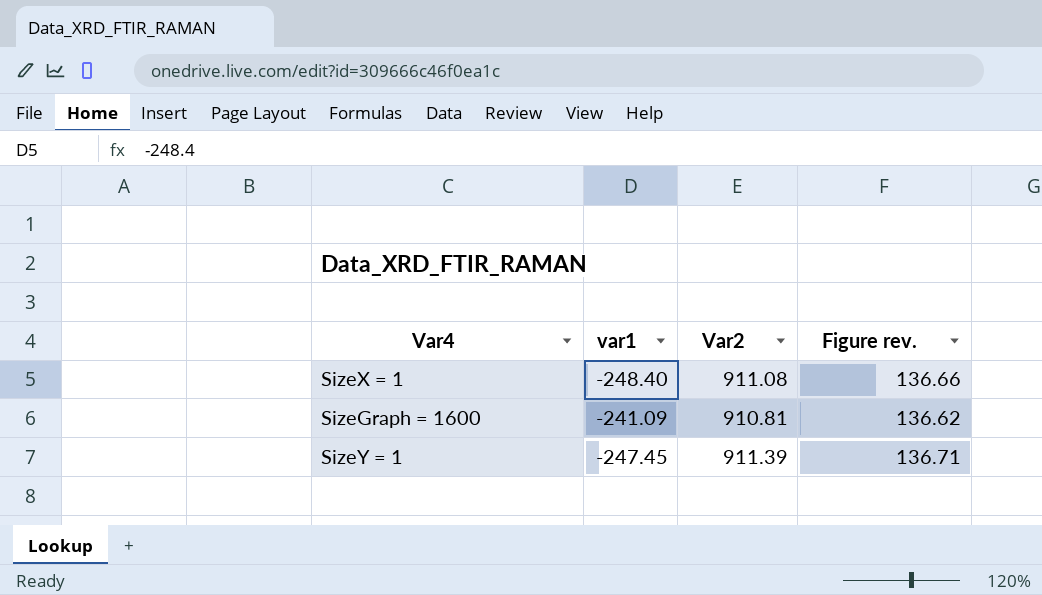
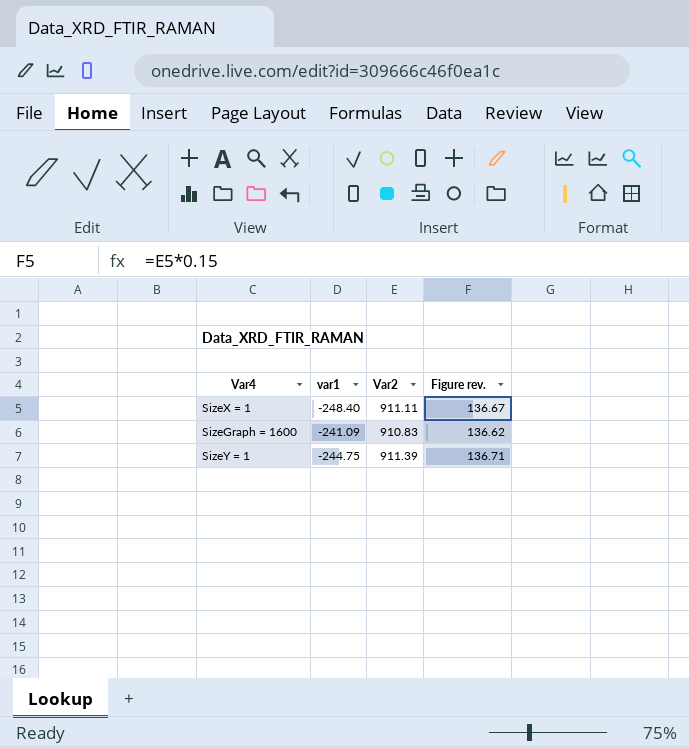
SizeX = 1 | Var2: 911.08 -> 911.11
SizeX = 1 | Figure rev.: 136.66 -> 136.67
SizeGraph = 1600 | Var2: 910.81 -> 910.83
SizeY = 1 | var1: -247.45 -> -244.75

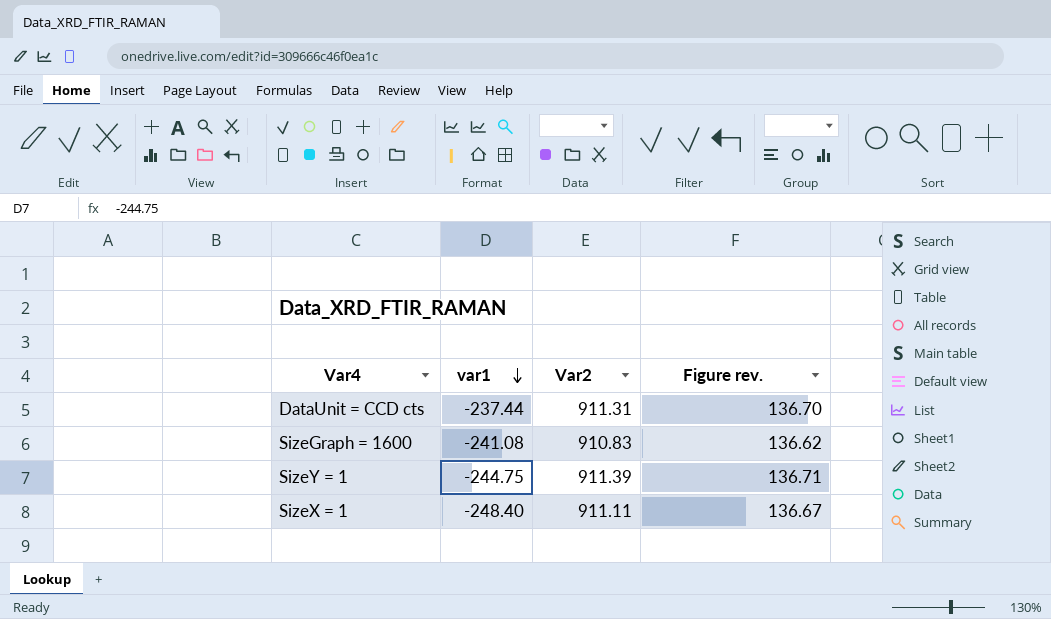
row order: none -> var1 descending
row DataUnit = CCD cts: none -> -237.44 | 911.31 | 136.70
SizeGraph = 1600 | var1: -241.09 -> -241.08

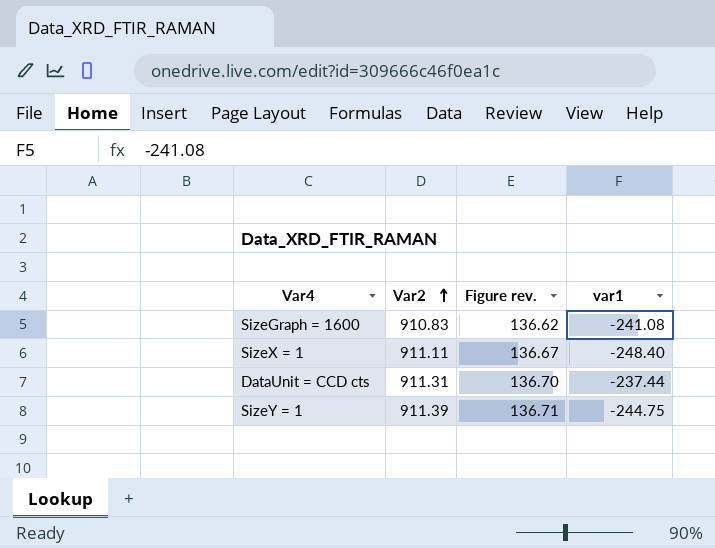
row order: var1 descending -> Var2 ascending
column var1 | position: 2 -> 4

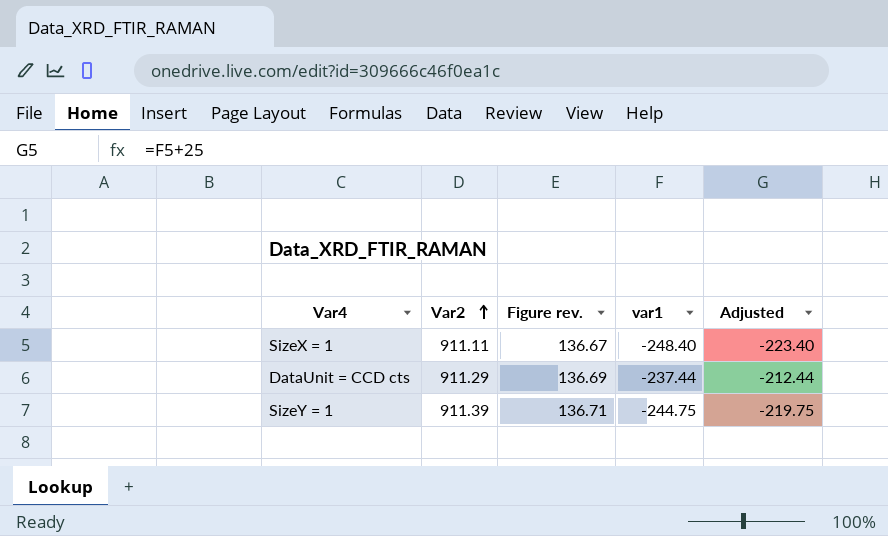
column Adjusted | formula: none -> [var1] + 25
row SizeGraph = 1600: 910.83 | 136.62 | -241.08 -> none
DataUnit = CCD cts | Var2: 911.31 -> 911.29
DataUnit = CCD cts | Figure rev.: 136.70 -> 136.69

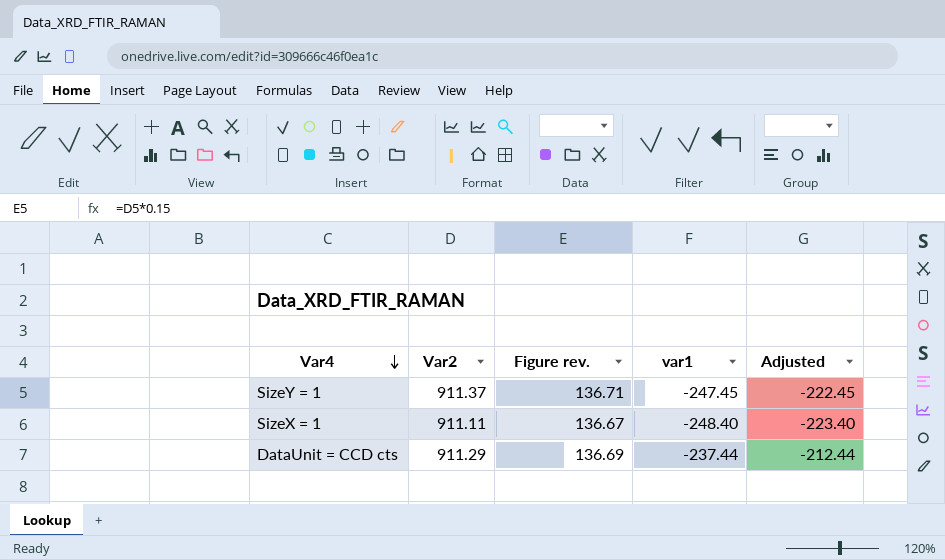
row order: Var2 ascending -> Var4 descending
SizeY = 1 | Var2: 911.39 -> 911.37
SizeY = 1 | var1: -244.75 -> -247.45
SizeY = 1 | Adjusted: -219.75 -> -222.45

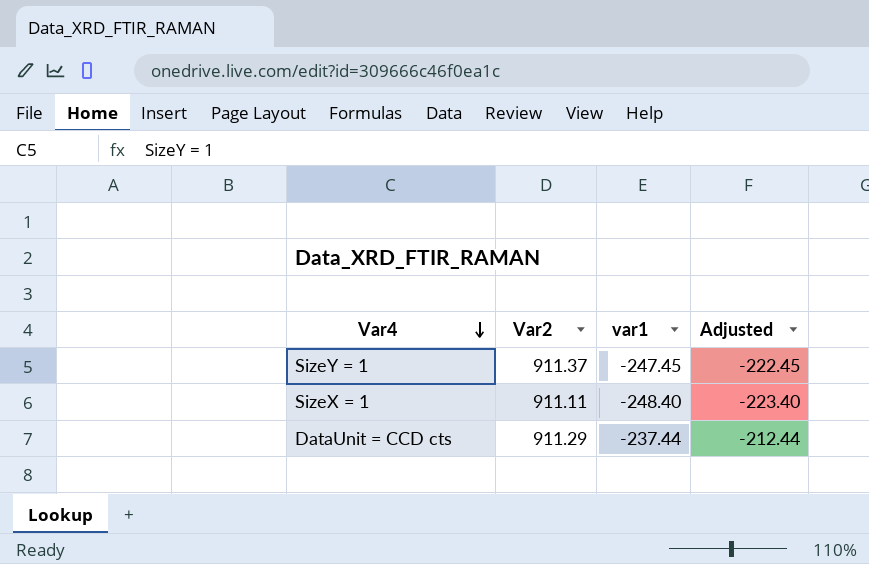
column Figure rev. | formula: [Var2] * 0.15 -> none

